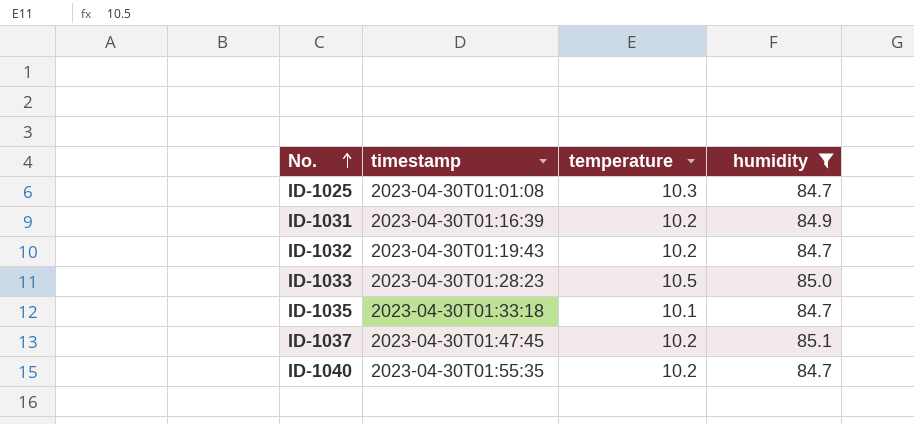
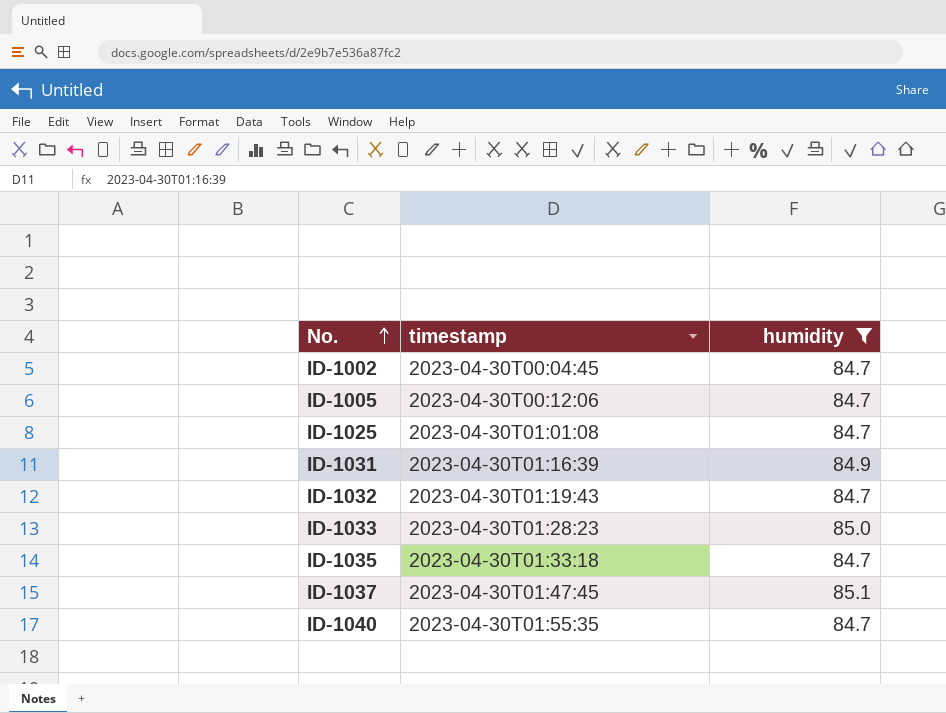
column temperature | position: 3 -> none
row ID-1002: none -> 2023-04-30T00:04:45 | 84.7
row ID-1005: none -> 2023-04-30T00:12:06 | 84.7

